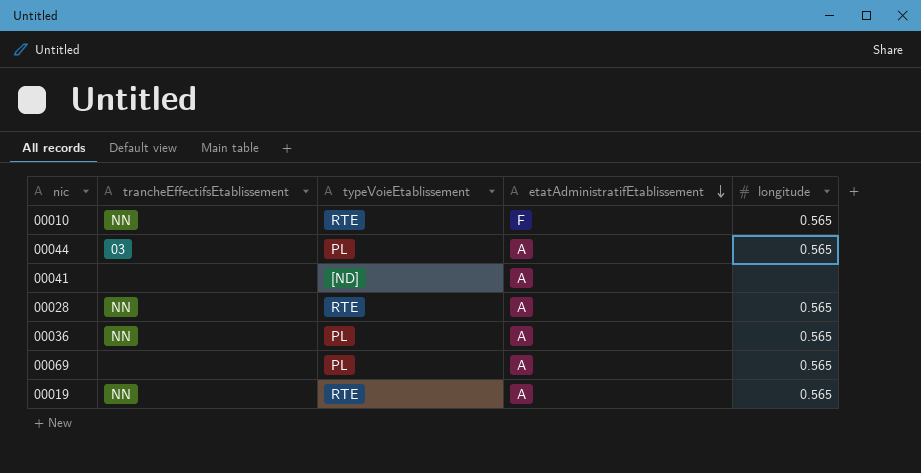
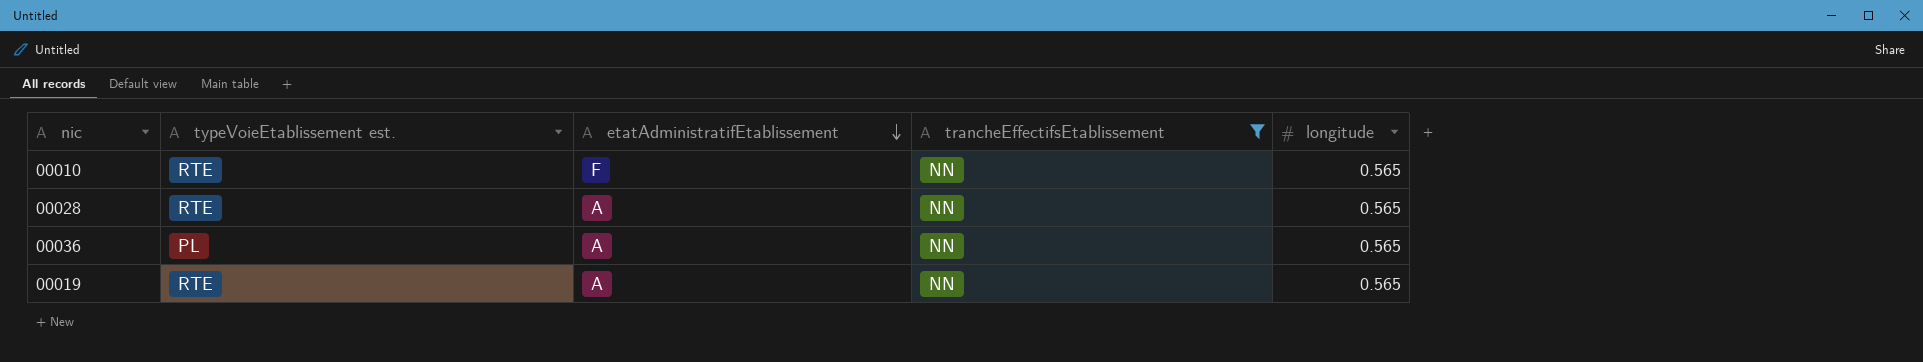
filter: none -> trancheEffectifsEtablissement = NN
column name: typeVoieEtablissement -> typeVoieEtablissement est.
column trancheEffectifsEtablissement | position: 2 -> 4

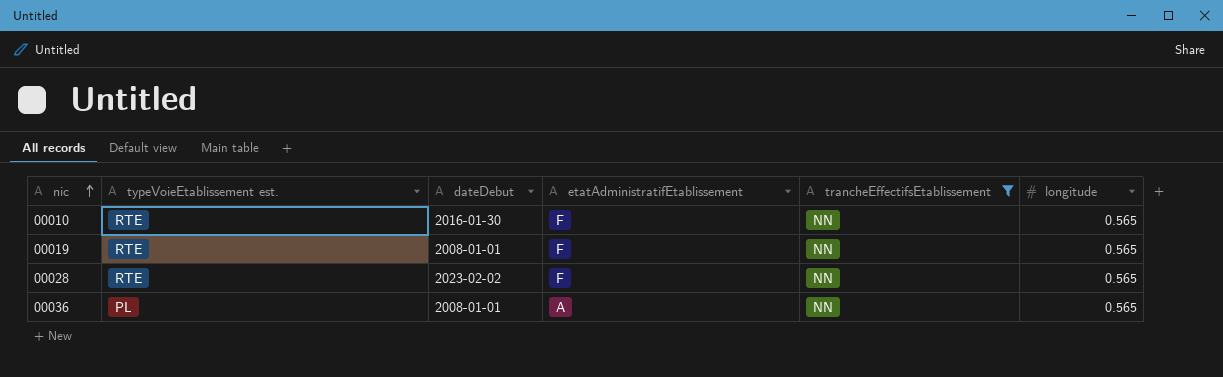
row order: etatAdministratifEtablissement descending -> nic ascending
column dateDebut | position: none -> 3
00019 | etatAdministratifEtablissement: A -> F
00028 | etatAdministratifEtablissement: A -> F

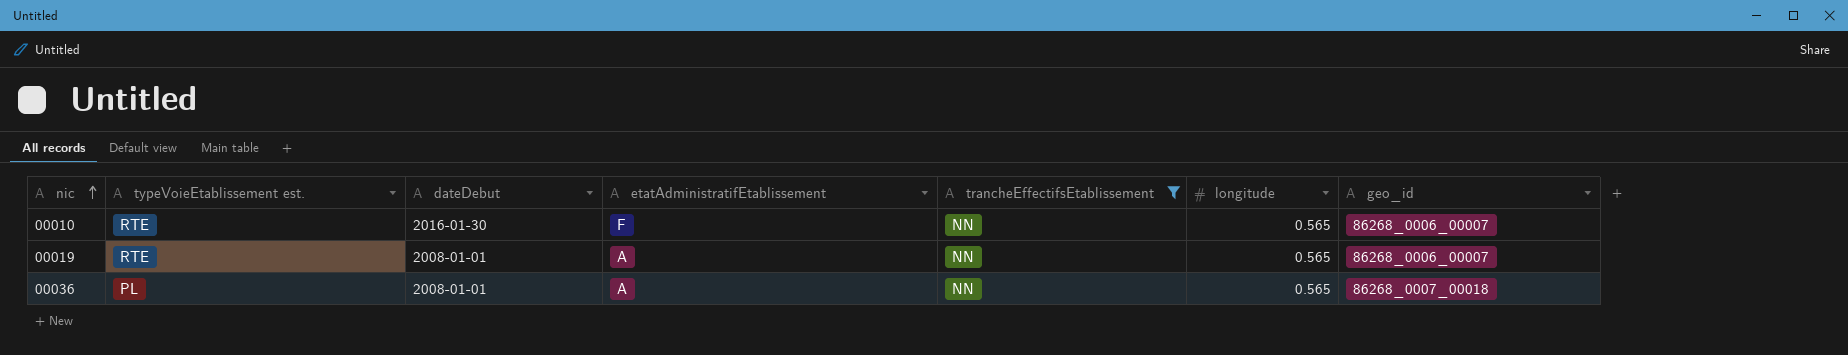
column geo_id | position: none -> 7
row 00028: RTE | 2023-02-02 | F | NN | 0.565 -> none
00019 | etatAdministratifEtablissement: F -> A

